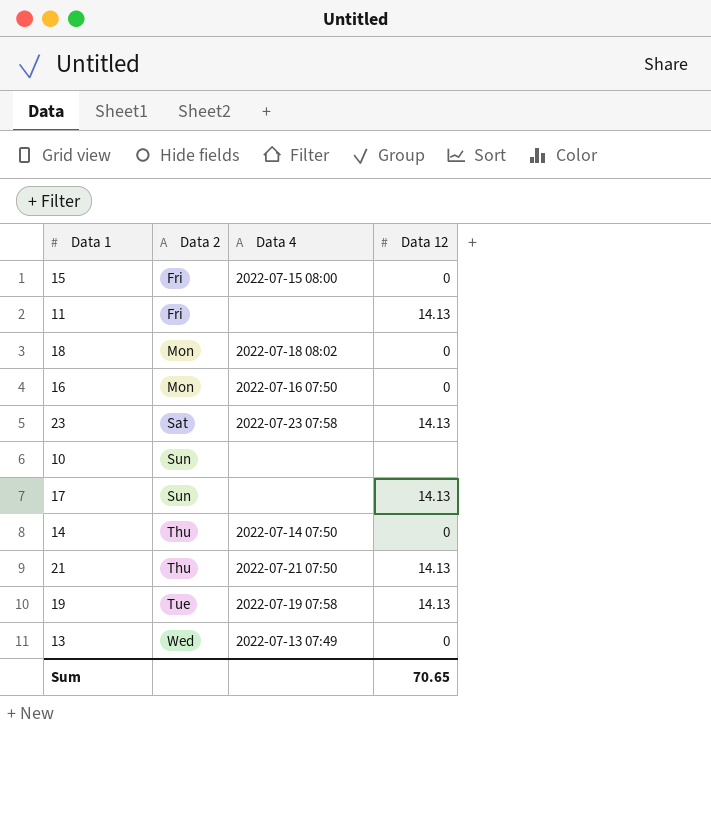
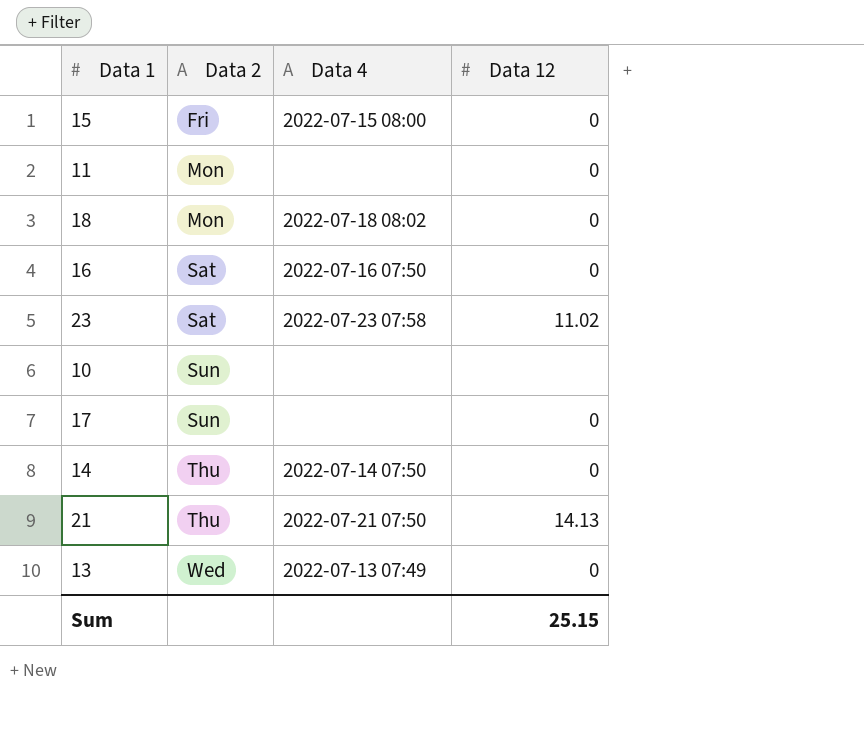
row 19: Tue | 2022-07-19 07:58 | 14.13 -> none
11 | Data 2: Fri -> Mon
11 | Data 12: 14.13 -> 0
16 | Data 2: Mon -> Sat
23 | Data 12: 14.13 -> 11.02
17 | Data 12: 14.13 -> 0
Sum | Data 12: 70.65 -> 25.15

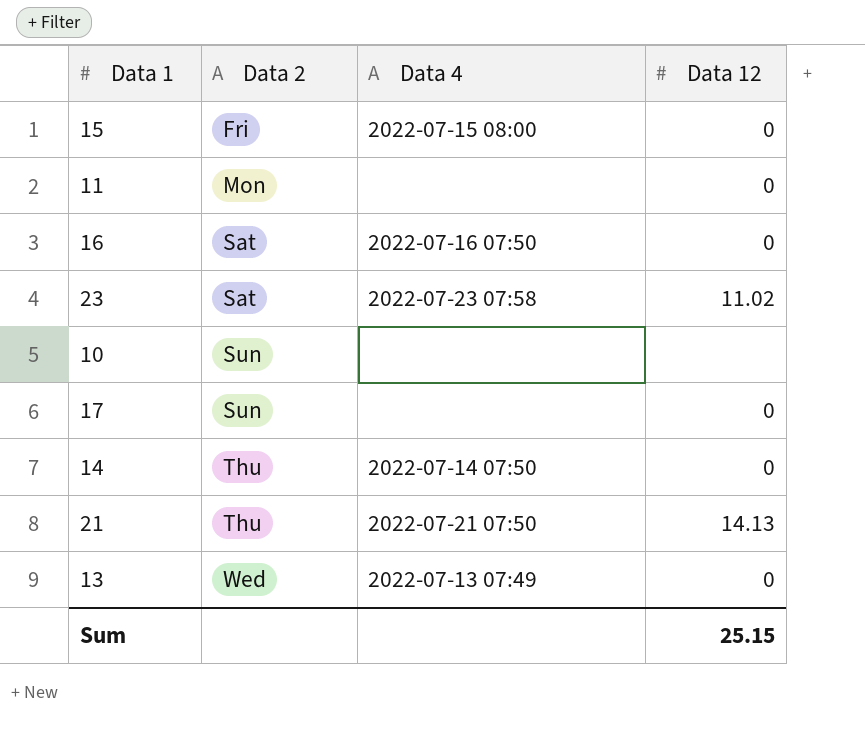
row 18: Mon | 2022-07-18 08:02 | 0 -> none

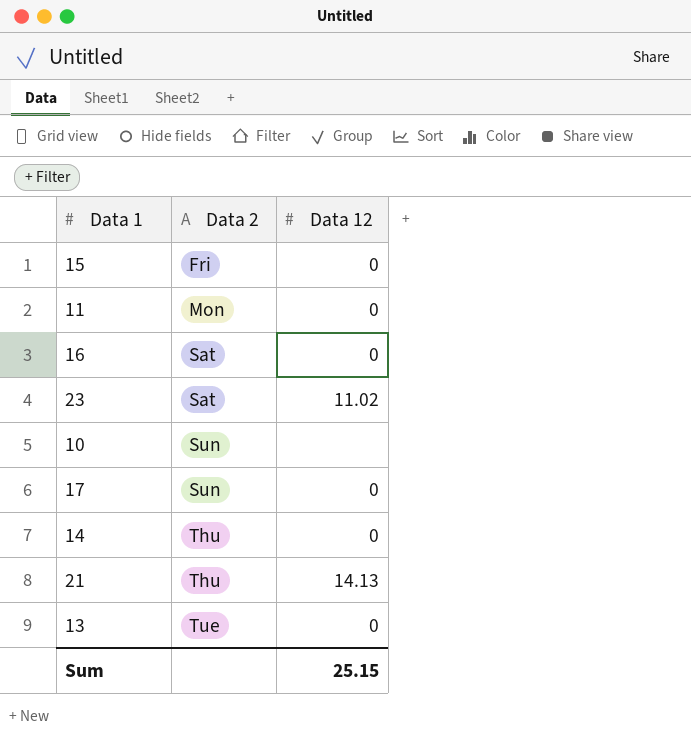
column Data 4 | position: 3 -> none
13 | Data 2: Wed -> Tue

